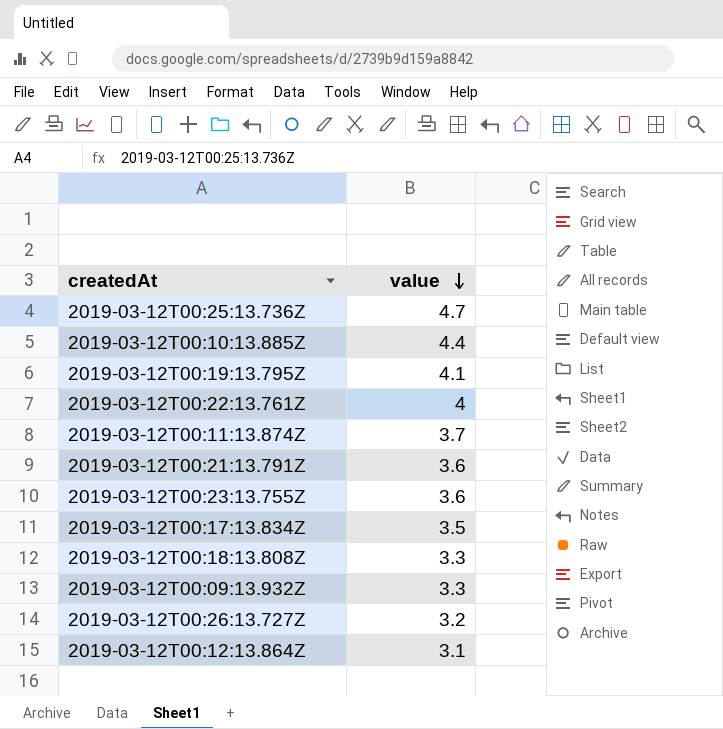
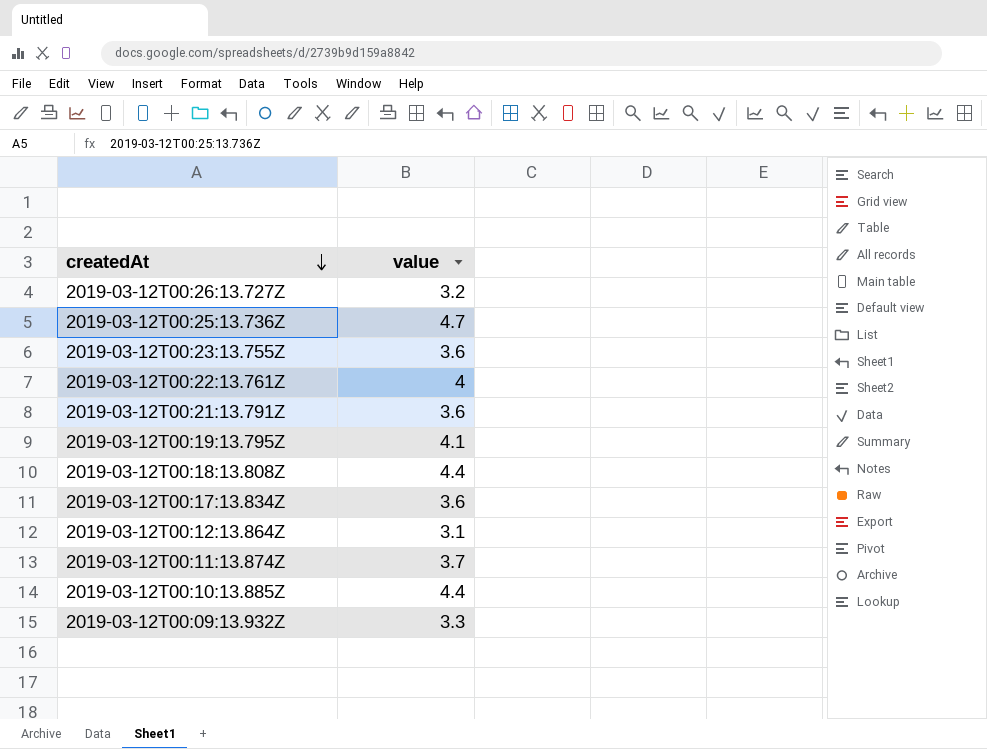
row order: value descending -> createdAt descending
2019-03-12T00:18:13.808Z | value: 3.3 -> 4.4
2019-03-12T00:17:13.834Z | value: 3.5 -> 3.6

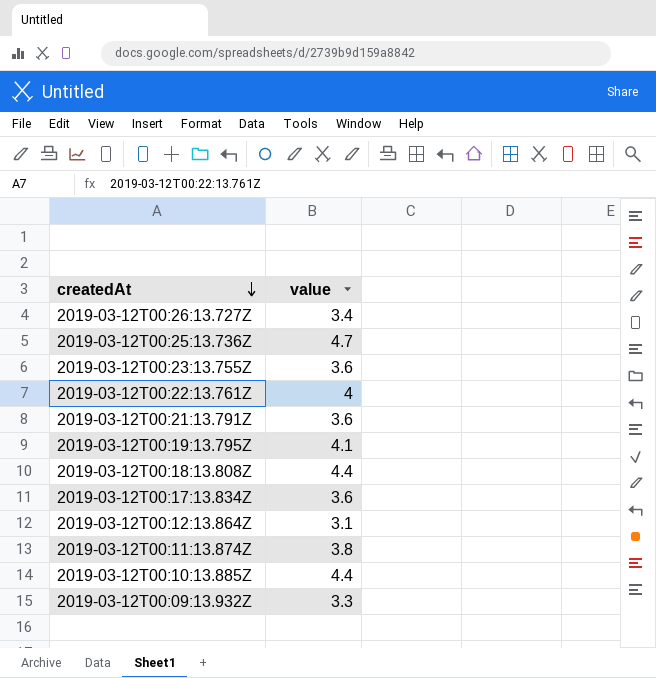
2019-03-12T00:26:13.727Z | value: 3.2 -> 3.4
2019-03-12T00:11:13.874Z | value: 3.7 -> 3.8

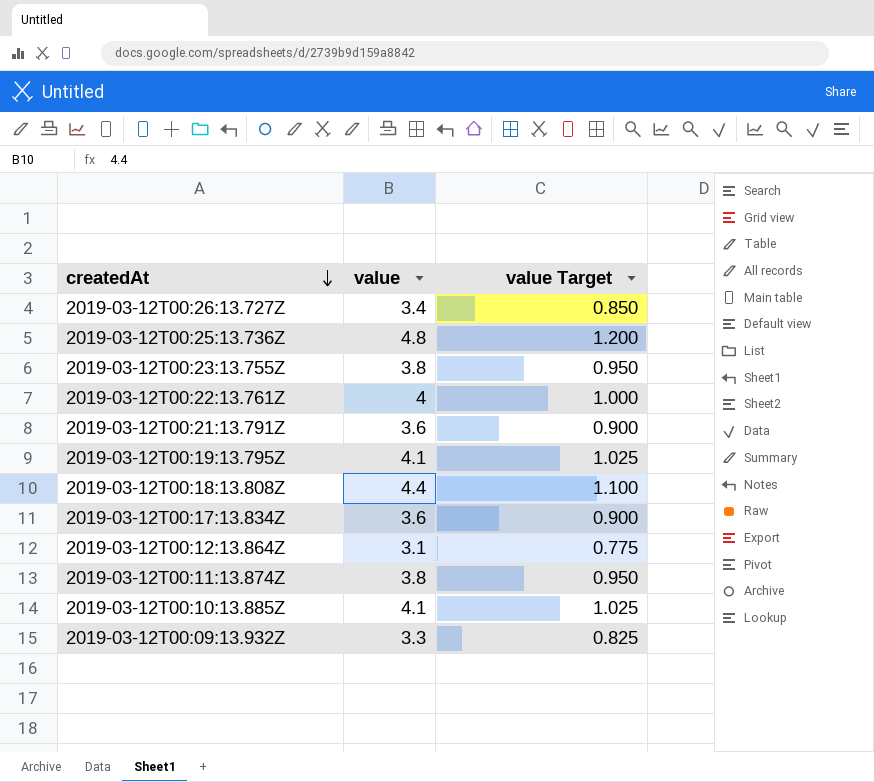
column value Target | formula: none -> [value] * 0.25
2019-03-12T00:25:13.736Z | value: 4.7 -> 4.8
2019-03-12T00:23:13.755Z | value: 3.6 -> 3.8
2019-03-12T00:10:13.885Z | value: 4.4 -> 4.1

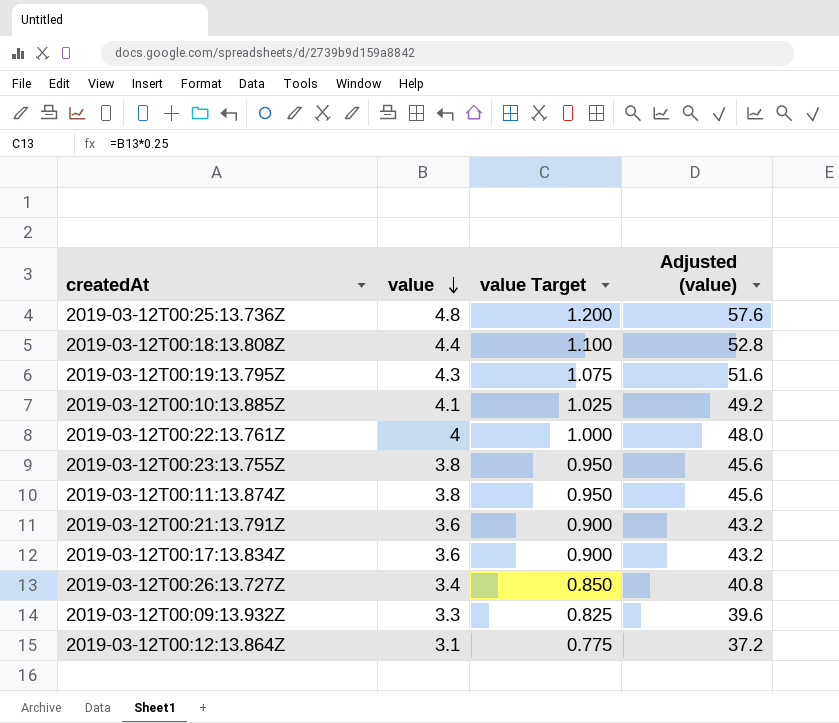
row order: createdAt descending -> value descending
column Adjusted (value) | formula: none -> [value] * 12
2019-03-12T00:19:13.795Z | value: 4.1 -> 4.3
2019-03-12T00:19:13.795Z | value Target: 1.025 -> 1.075

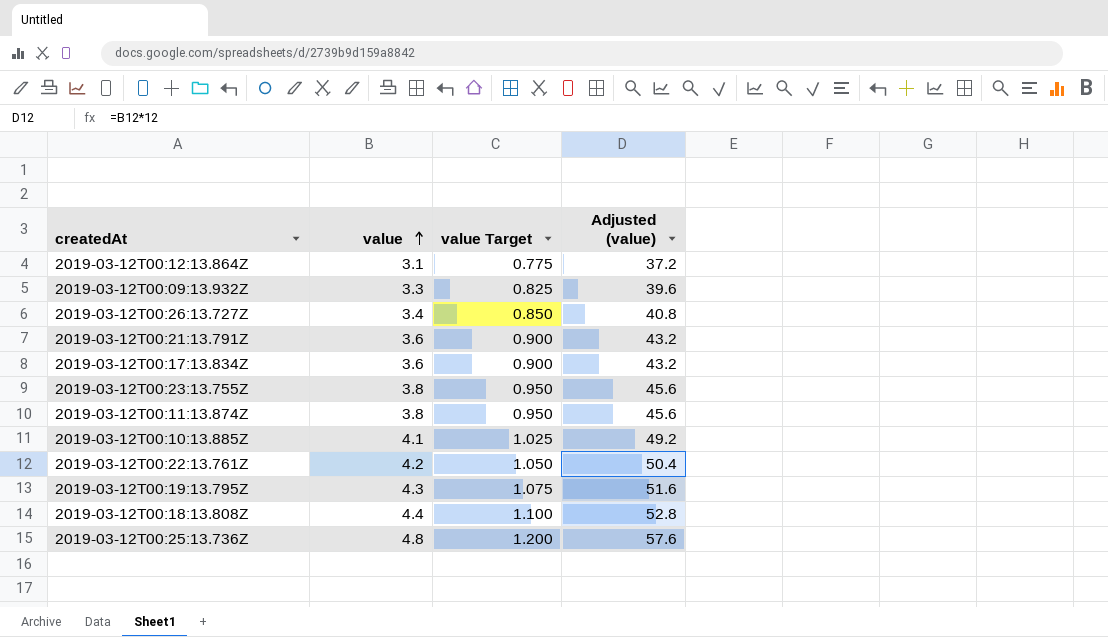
row order: value descending -> value ascending
2019-03-12T00:22:13.761Z | value: 4 -> 4.2
2019-03-12T00:22:13.761Z | value Target: 1.000 -> 1.050
2019-03-12T00:22:13.761Z | Adjusted (value): 48.0 -> 50.4

